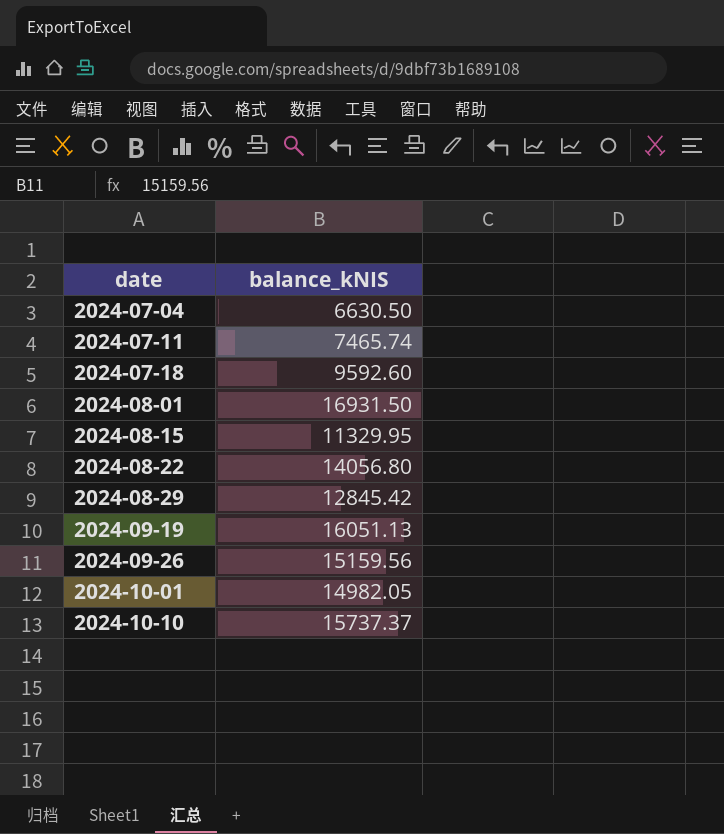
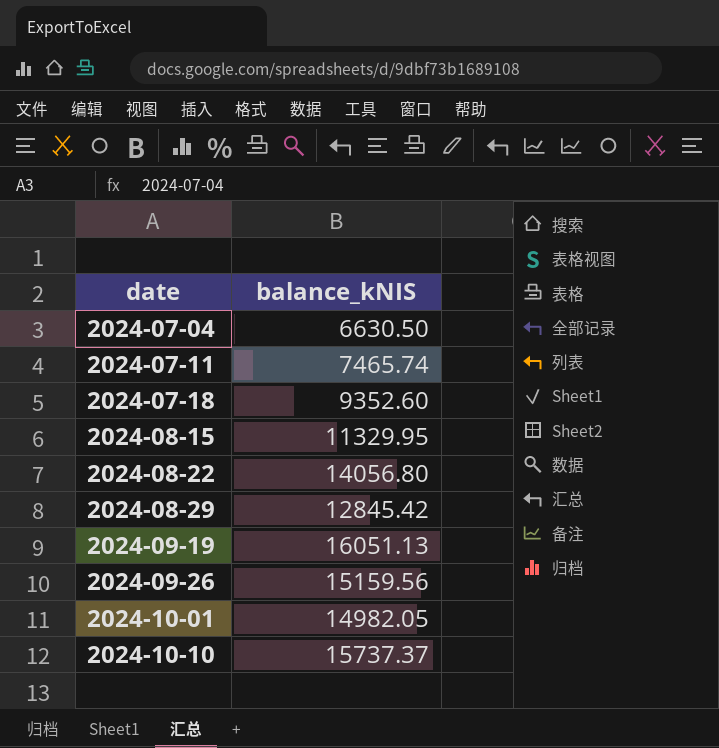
row 2024-08-01: 16931.50 -> none
2024-07-18 | balance_kNIS: 9592.60 -> 9352.60

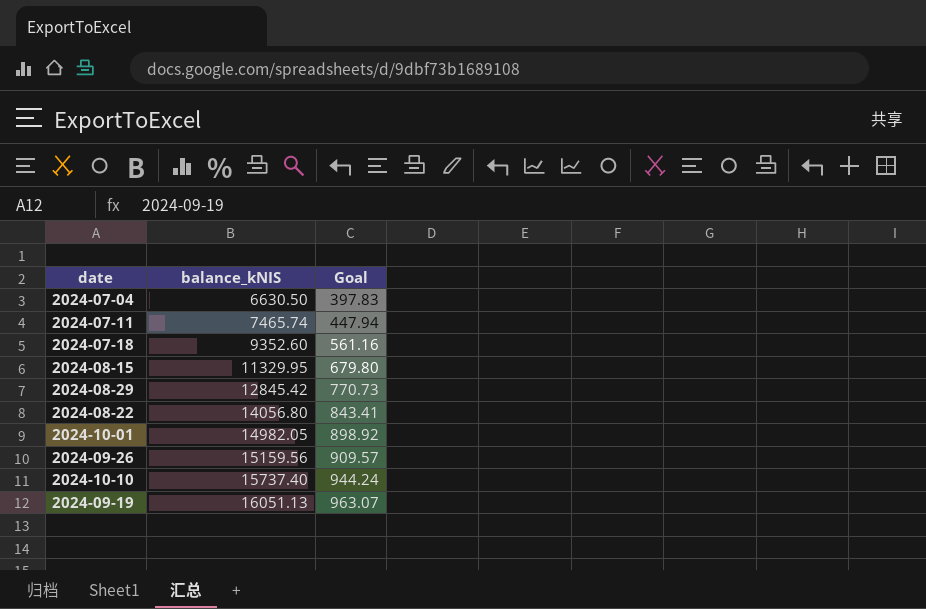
row order: date ascending -> balance_kNIS ascending
column Goal | formula: none -> [balance_kNIS] * 0.06
2024-10-10 | balance_kNIS: 15737.37 -> 15737.40

